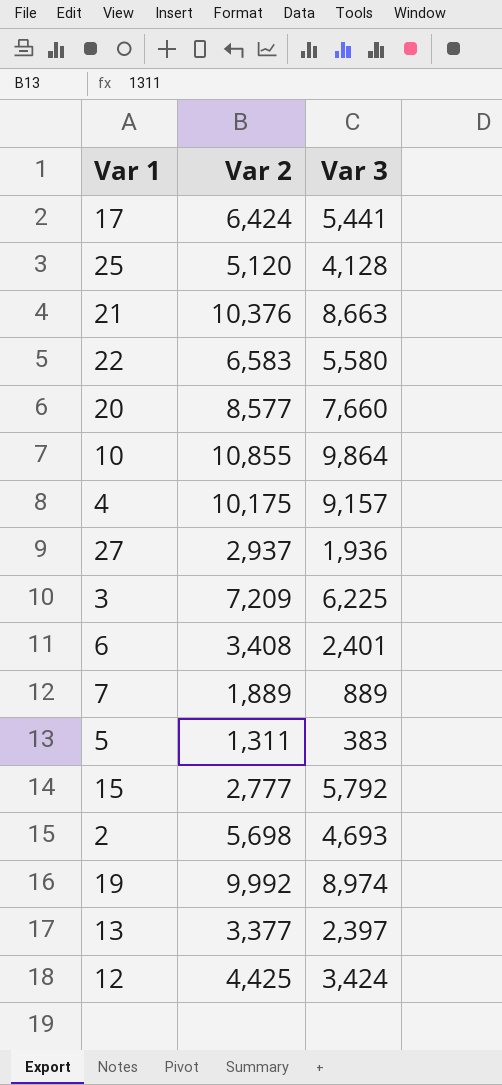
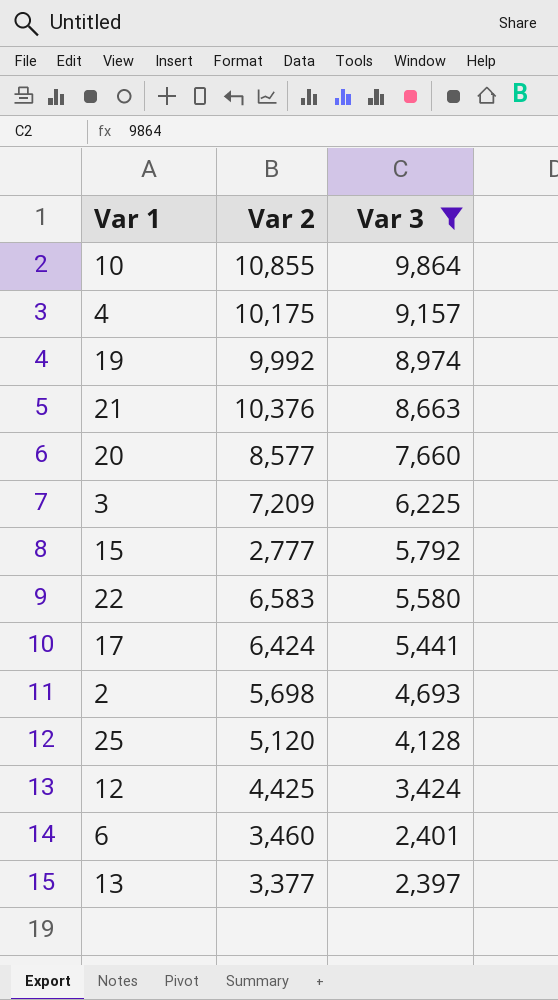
filter: none -> Var 3 >= 2,397
row order: none -> Var 3 descending
6 | Var 2: 3,408 -> 3,460

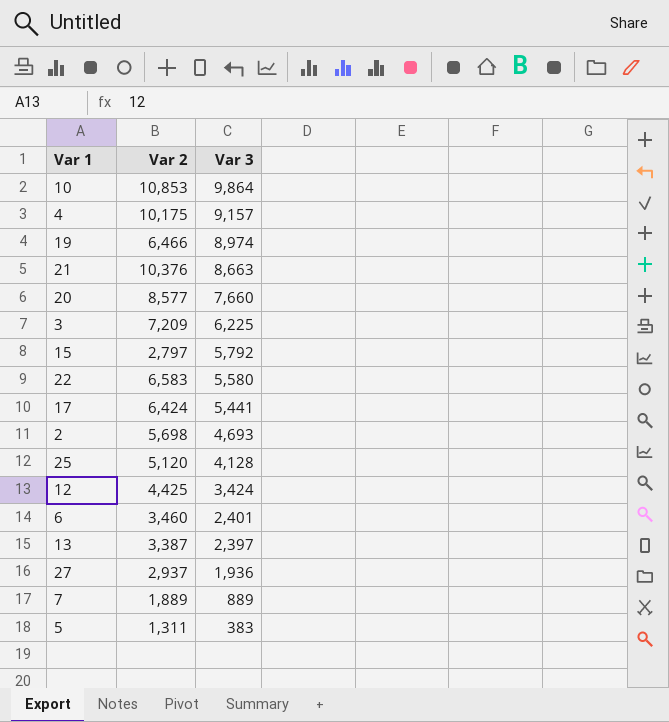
filter: Var 3 >= 2,397 -> none
10 | Var 2: 10,855 -> 10,853
19 | Var 2: 9,992 -> 6,466
15 | Var 2: 2,777 -> 2,797
13 | Var 2: 3,377 -> 3,387

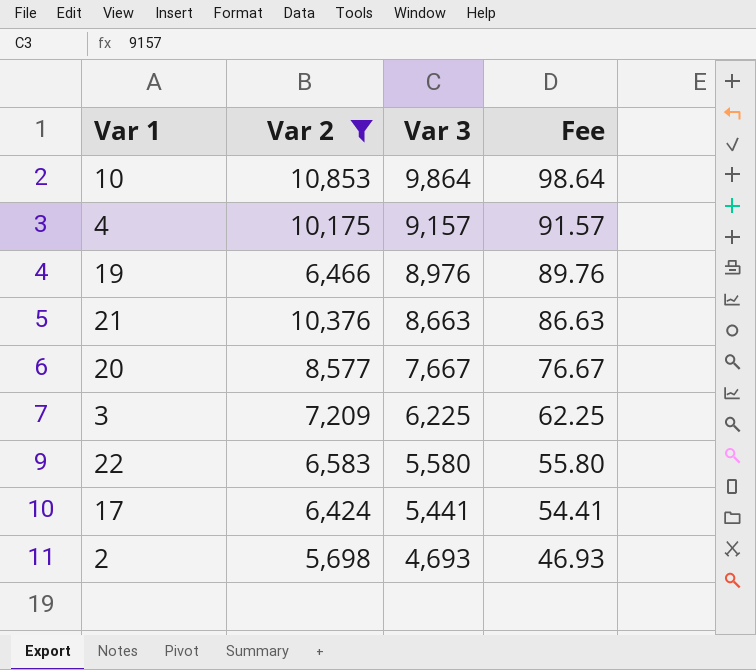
filter: none -> Var 2 >= 5,698
column Fee | formula: none -> [Var 3] * 0.01
19 | Var 3: 8,974 -> 8,976
20 | Var 3: 7,660 -> 7,667

